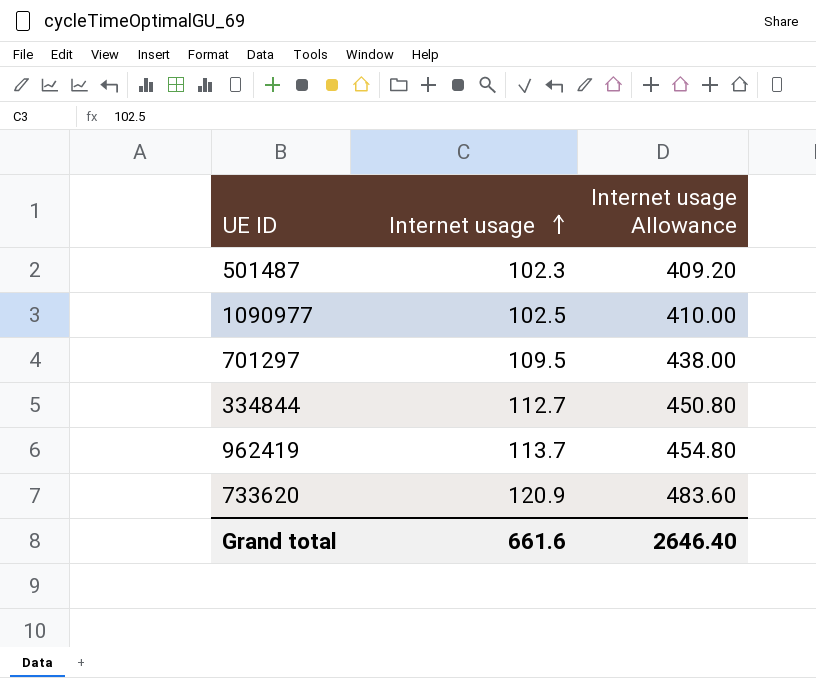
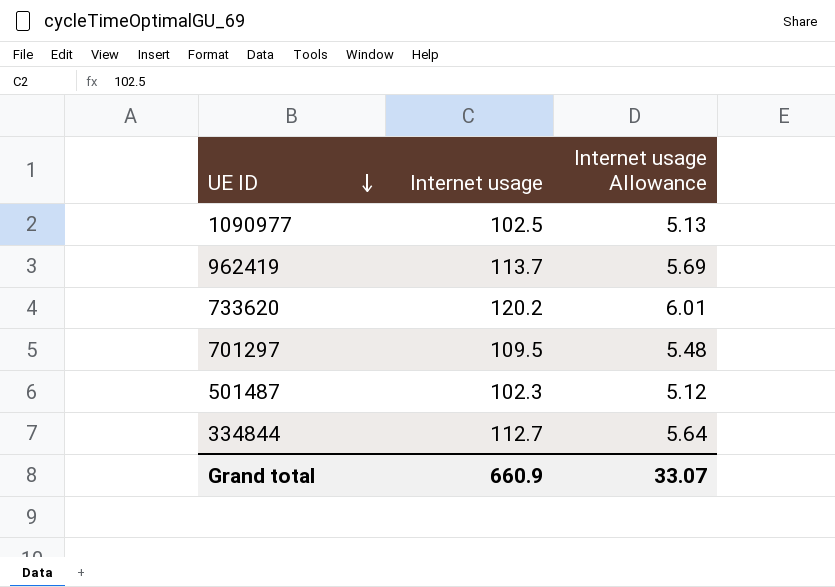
row order: Internet usage ascending -> UE ID descending
column Internet usage Allowance | formula: [Internet usage] * 4 -> [Internet usage] * 0.05
733620 | Internet usage: 120.9 -> 120.2
Grand total | Internet usage: 661.6 -> 660.9
Grand total | Internet usage Allowance: 2646.40 -> 33.07

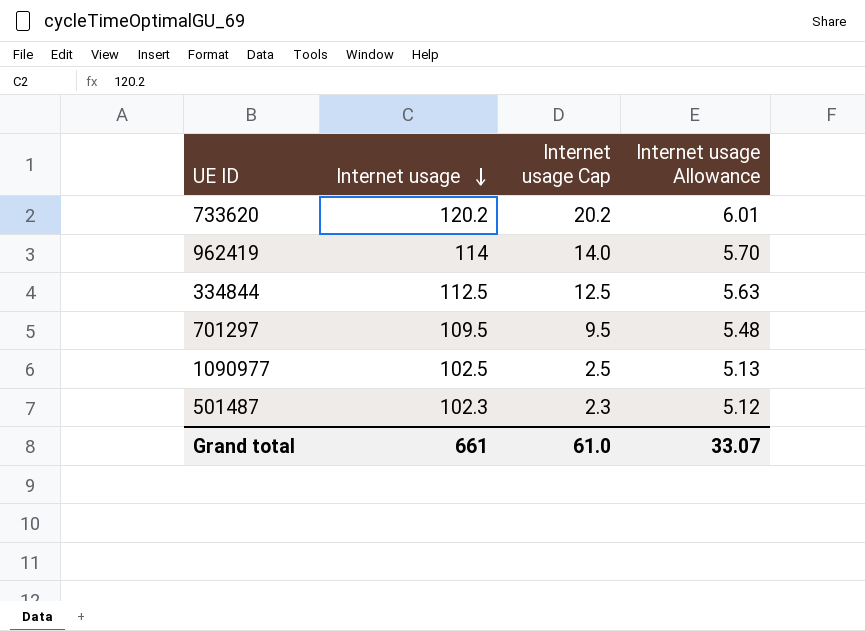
row order: UE ID descending -> Internet usage descending
column Internet usage Cap | formula: none -> [Internet usage] - 100
962419 | Internet usage: 113.7 -> 114
962419 | Internet usage Allowance: 5.69 -> 5.70
334844 | Internet usage: 112.7 -> 112.5
334844 | Internet usage Allowance: 5.64 -> 5.63
Grand total | Internet usage: 660.9 -> 661

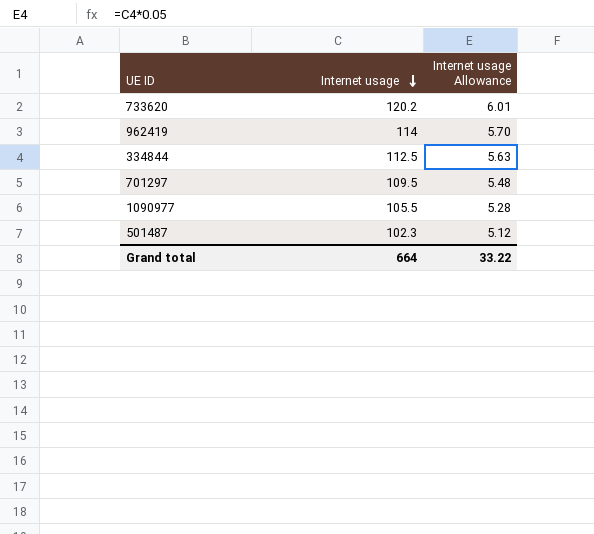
column Internet usage Cap | formula: [Internet usage] - 100 -> none
1090977 | Internet usage: 102.5 -> 105.5
1090977 | Internet usage Allowance: 5.13 -> 5.28
Grand total | Internet usage: 661 -> 664
Grand total | Internet usage Allowance: 33.07 -> 33.22

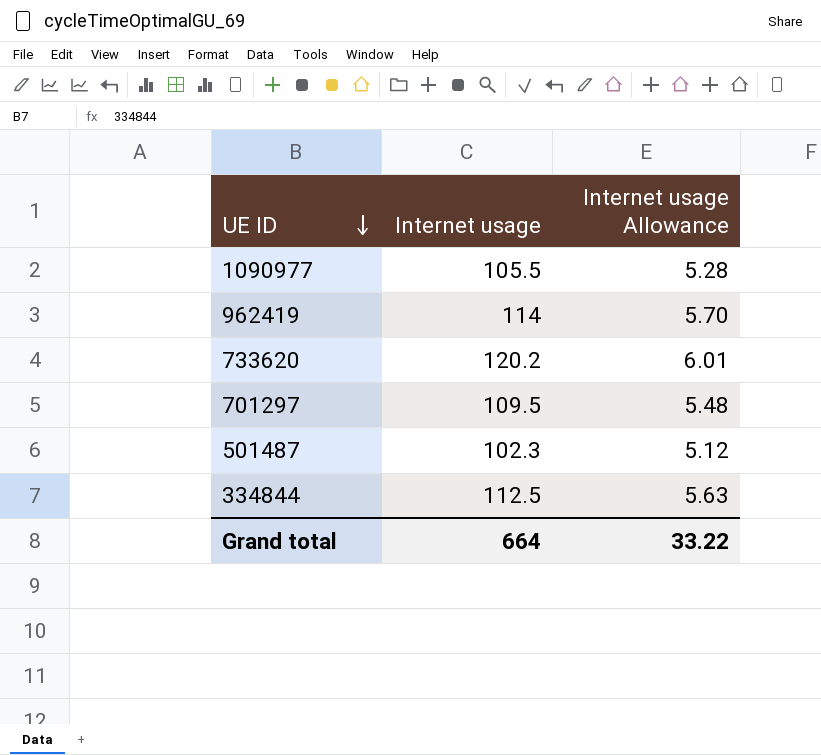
row order: Internet usage descending -> UE ID descending

